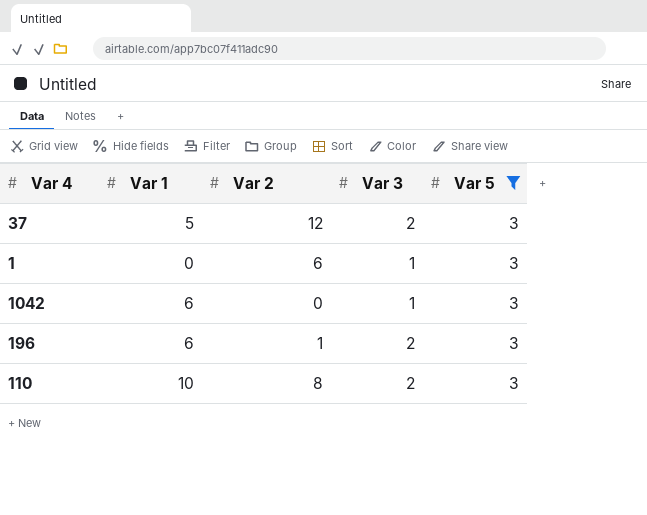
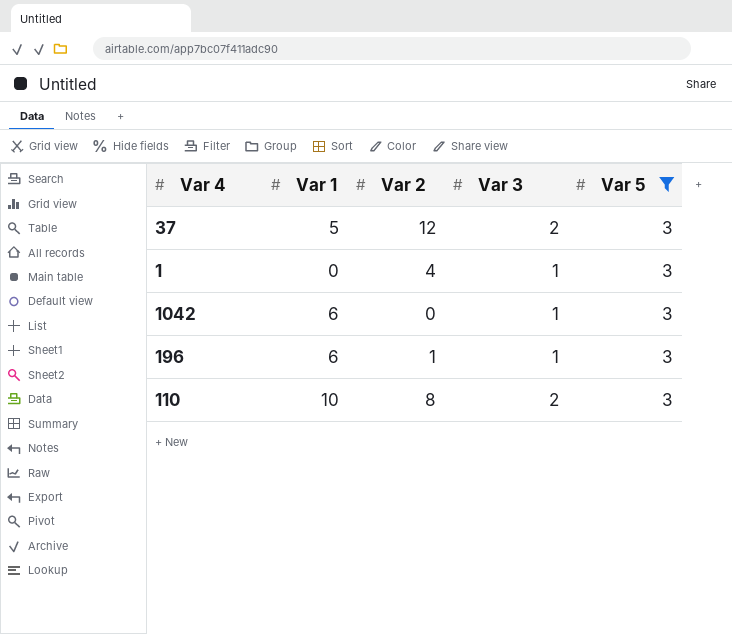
1 | Var 2: 6 -> 4
196 | Var 3: 2 -> 1

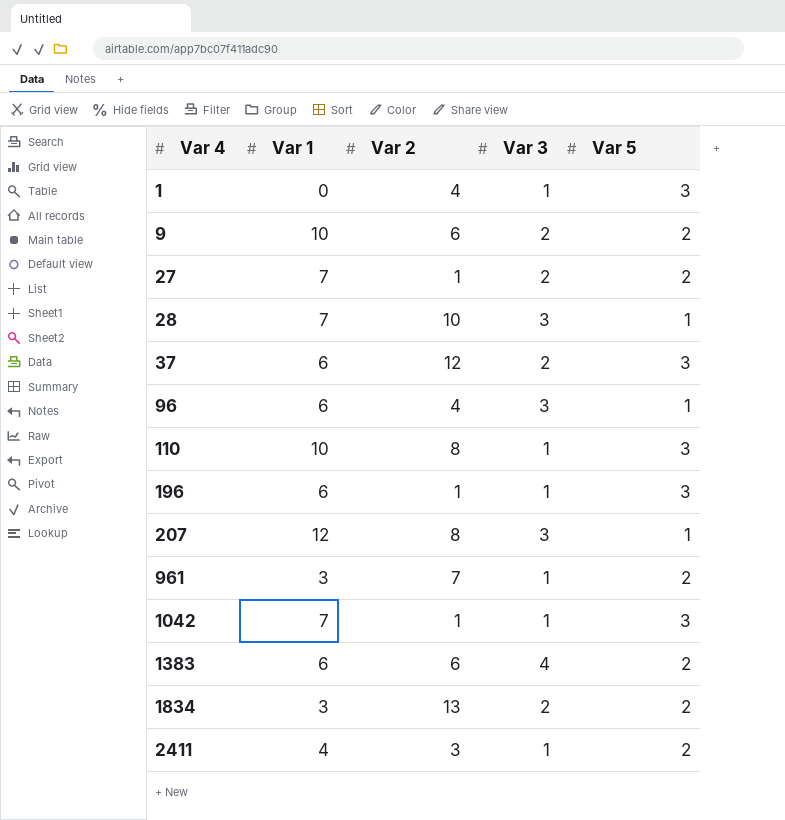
filter: Var 5 = 3 -> none
row order: none -> Var 4 ascending
37 | Var 1: 5 -> 6
110 | Var 3: 2 -> 1
1042 | Var 1: 6 -> 7
1042 | Var 2: 0 -> 1

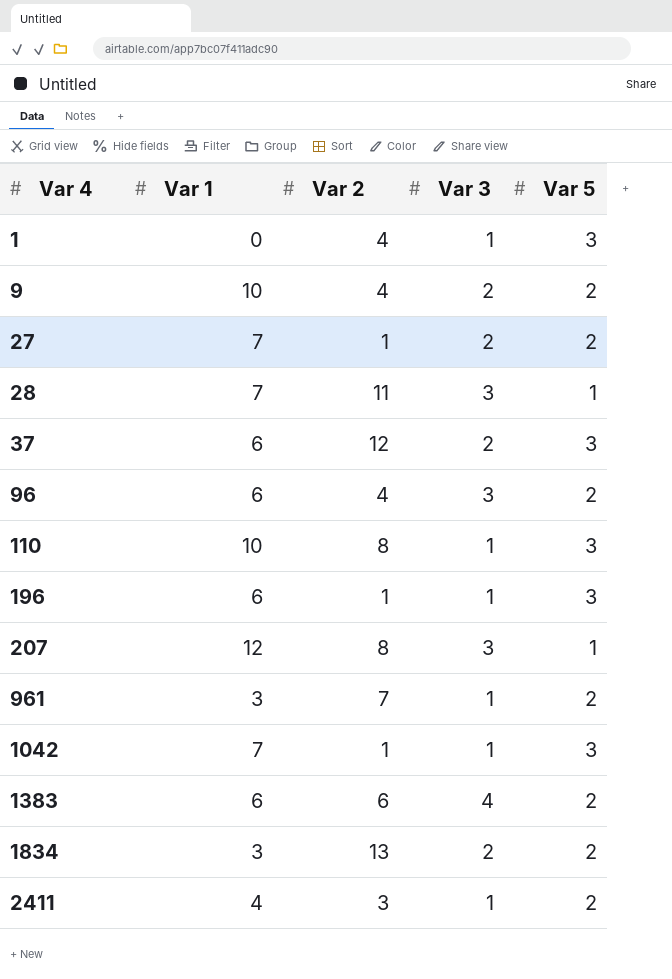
9 | Var 2: 6 -> 4
28 | Var 2: 10 -> 11
96 | Var 5: 1 -> 2

